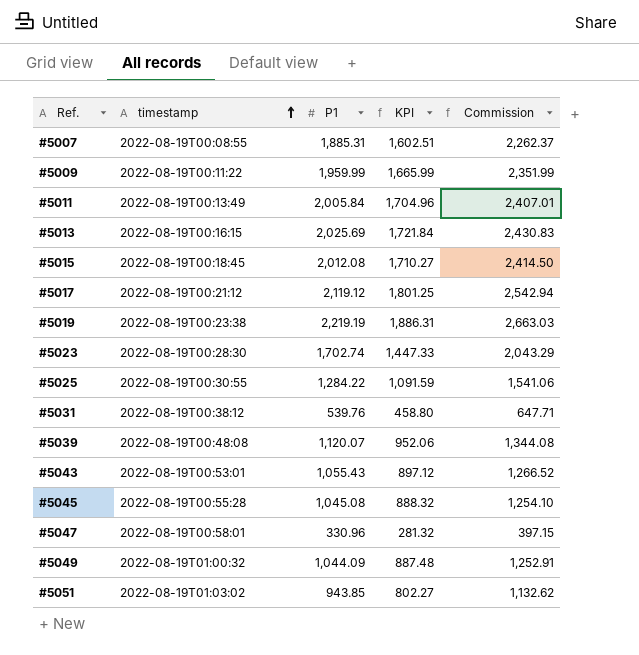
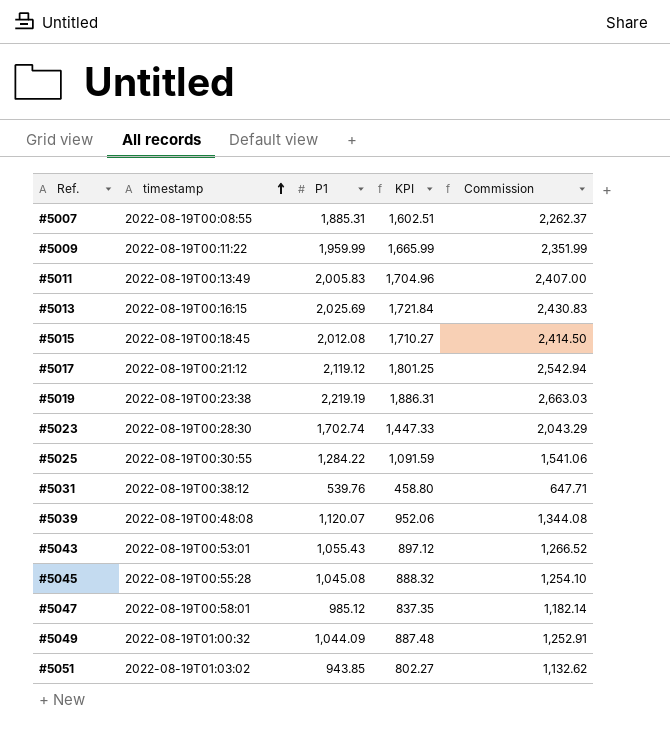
#5011 | P1: 2,005.84 -> 2,005.83
#5011 | Commission: 2,407.01 -> 2,407.00
#5047 | P1: 330.96 -> 985.12
#5047 | KPI: 281.32 -> 837.35
#5047 | Commission: 397.15 -> 1,182.14

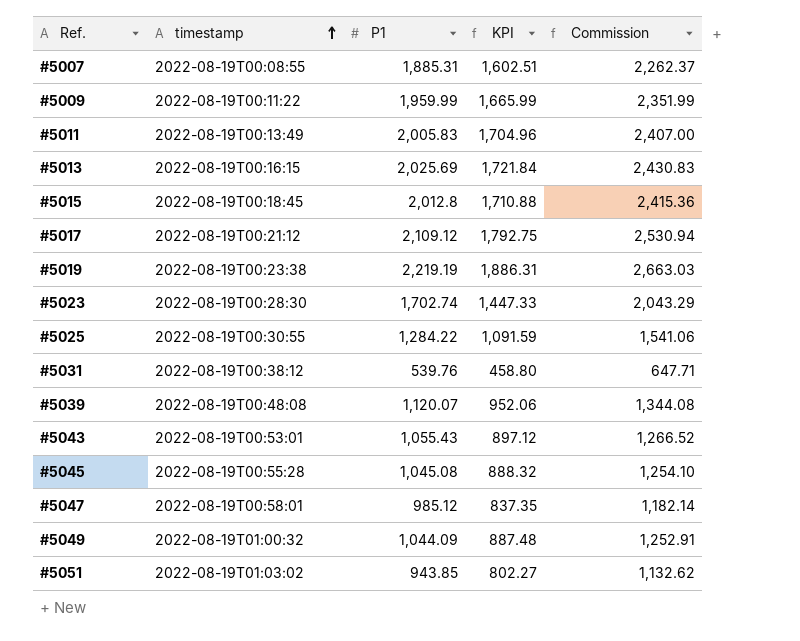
#5015 | P1: 2,012.08 -> 2,012.8
#5015 | KPI: 1,710.27 -> 1,710.88
#5015 | Commission: 2,414.50 -> 2,415.36
#5017 | P1: 2,119.12 -> 2,109.12
#5017 | KPI: 1,801.25 -> 1,792.75
#5017 | Commission: 2,542.94 -> 2,530.94

